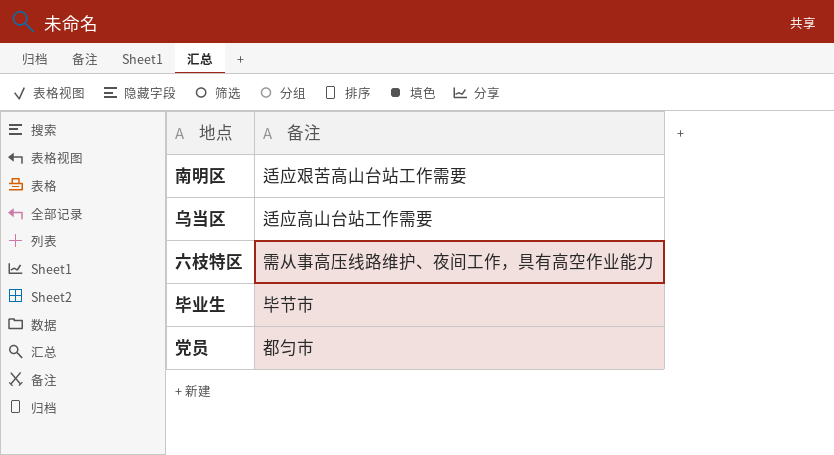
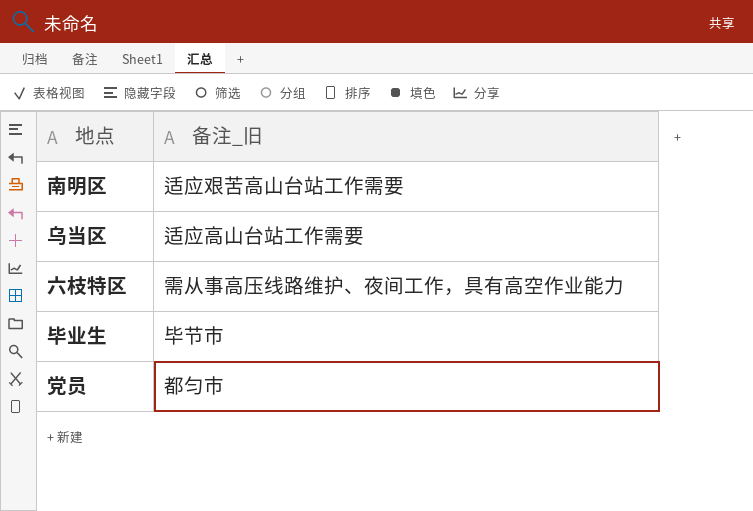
column name: 备注 -> 备注_旧

